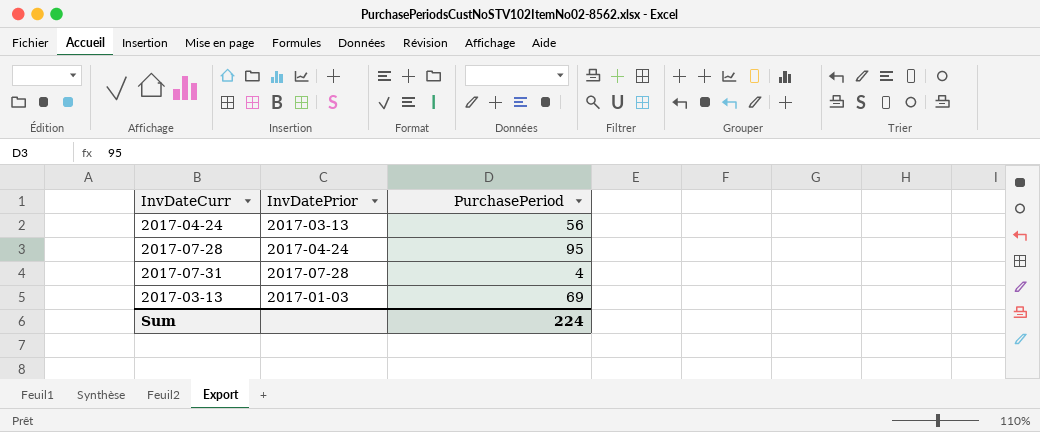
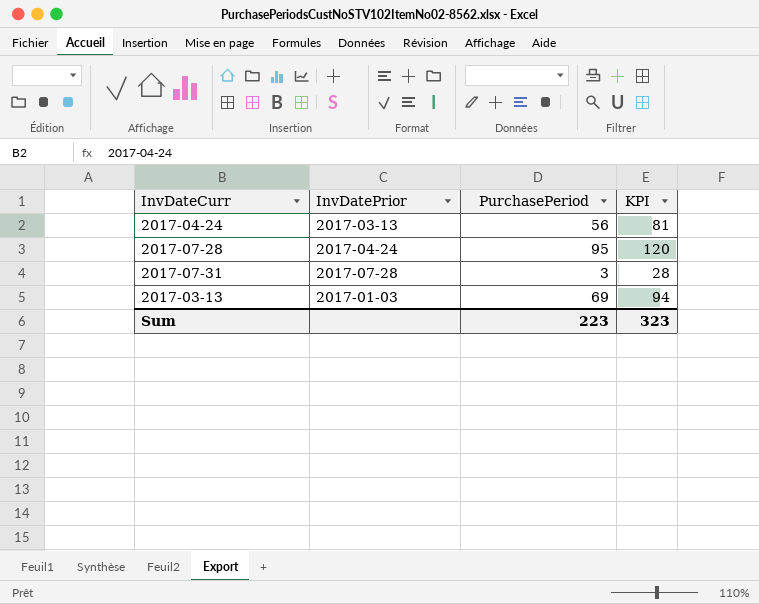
column KPI | formula: none -> [PurchasePeriod] + 25
2017-07-31 | PurchasePeriod: 4 -> 3
Sum | PurchasePeriod: 224 -> 223

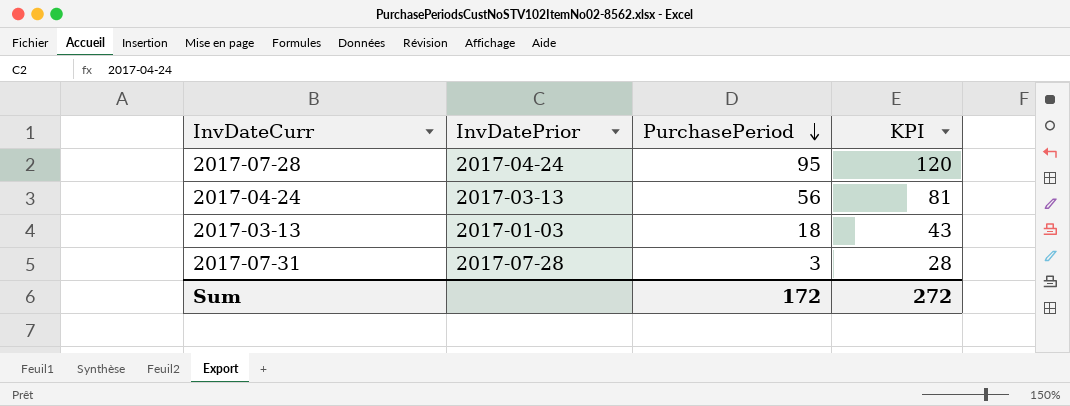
row order: none -> PurchasePeriod descending
2017-03-13 | PurchasePeriod: 69 -> 18
2017-03-13 | KPI: 94 -> 43
Sum | PurchasePeriod: 223 -> 172
Sum | KPI: 323 -> 272

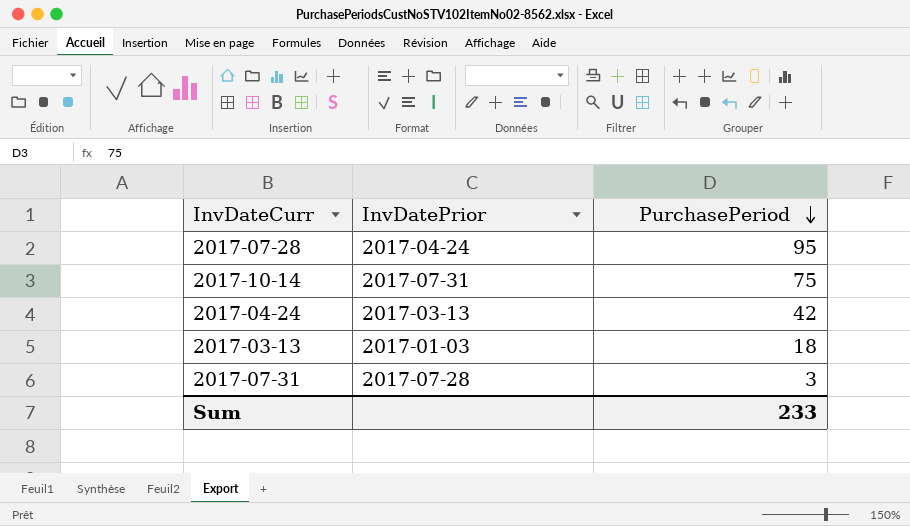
column KPI | formula: [PurchasePeriod] + 25 -> none
row 2017-10-14: none -> 2017-07-31 | 75
2017-04-24 | PurchasePeriod: 56 -> 42
Sum | PurchasePeriod: 172 -> 233

